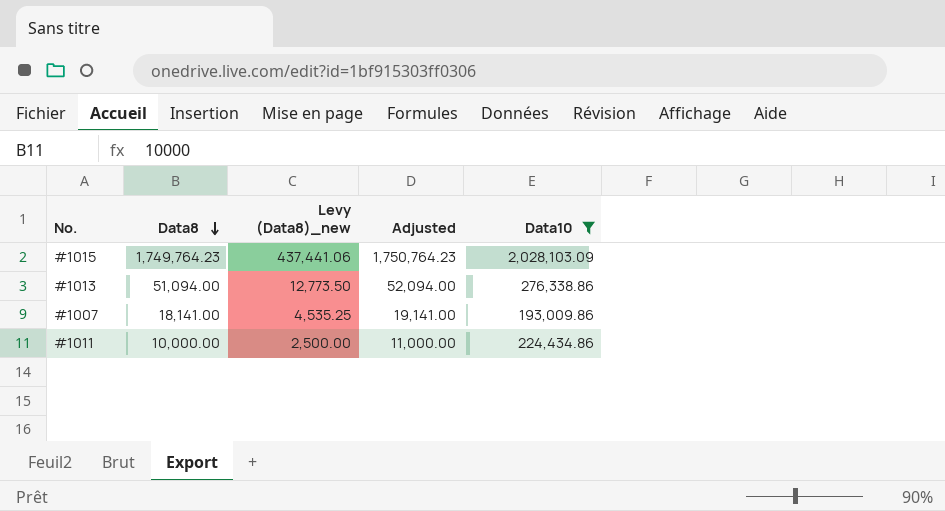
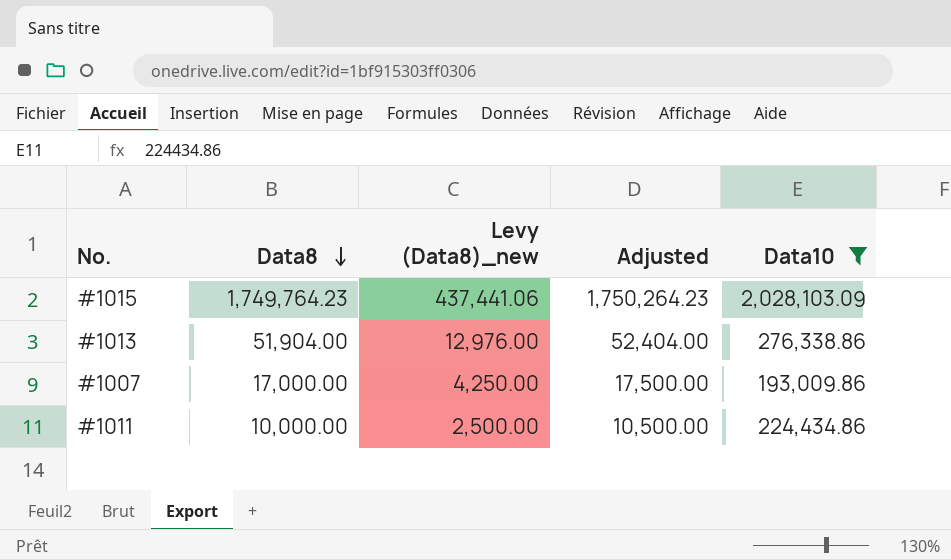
column Adjusted | formula: [Data8] + 1000 -> [Data8] + 500
#1013 | Data8: 51,094.00 -> 51,904.00
#1013 | Levy (Data8)_new: 12,773.50 -> 12,976.00
#1007 | Data8: 18,141.00 -> 17,000.00
#1007 | Levy (Data8)_new: 4,535.25 -> 4,250.00

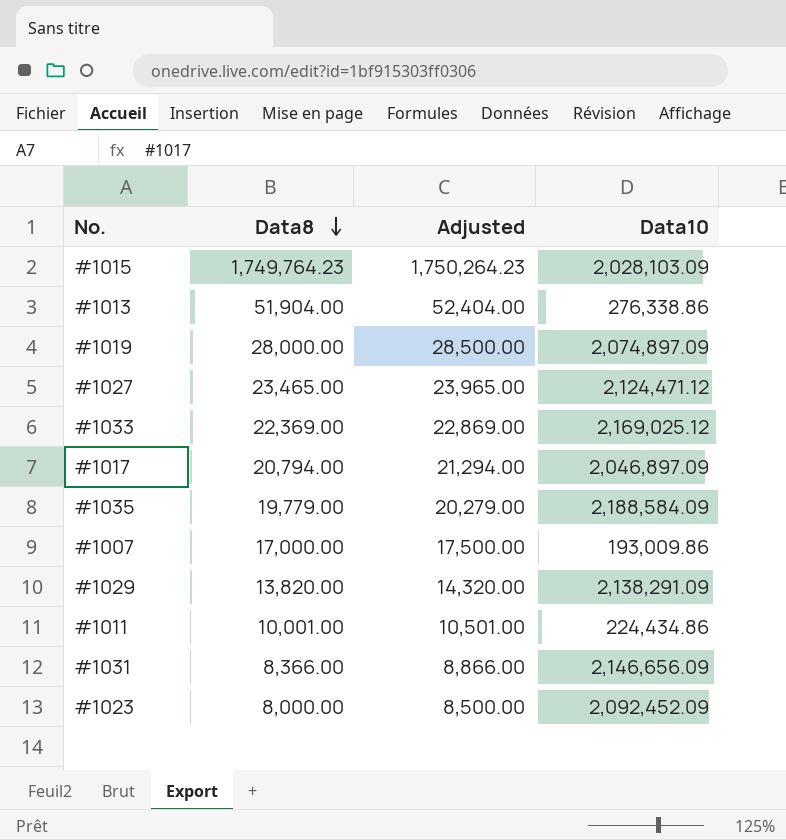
filter: Data10 <= 2,028,103.09 -> none
column Levy (Data8)_new | formula: [Data8] * 0.25 -> none
#1011 | Data8: 10,000.00 -> 10,001.00
#1011 | Adjusted: 10,500.00 -> 10,501.00

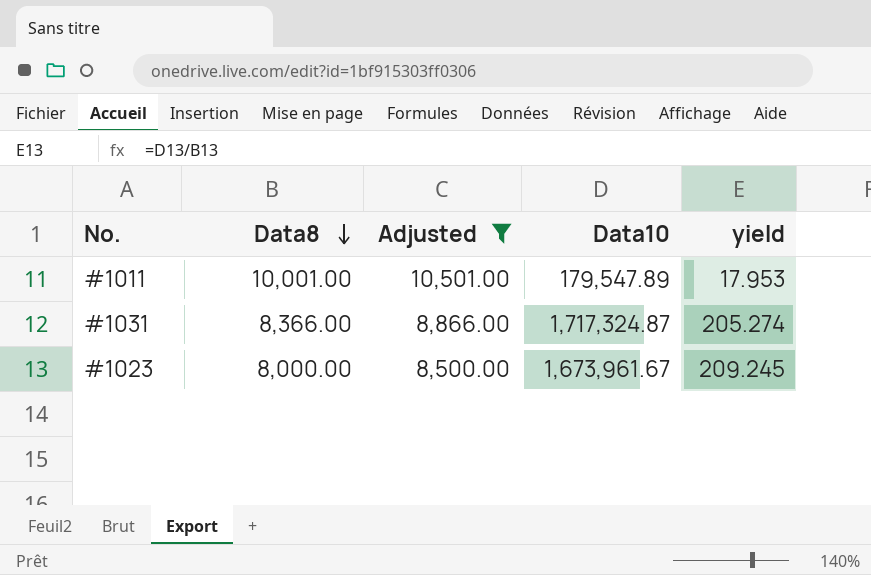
filter: none -> Adjusted <= 10,501.00
column yield | formula: none -> [Data10] / [Data8]
#1011 | Data10: 224,434.86 -> 179,547.89
#1031 | Data10: 2,146,656.09 -> 1,717,324.87
#1023 | Data10: 2,092,452.09 -> 1,673,961.67

